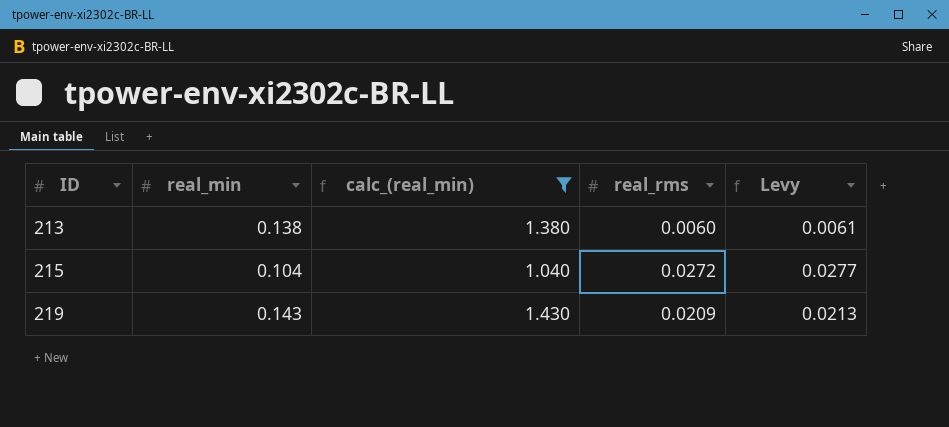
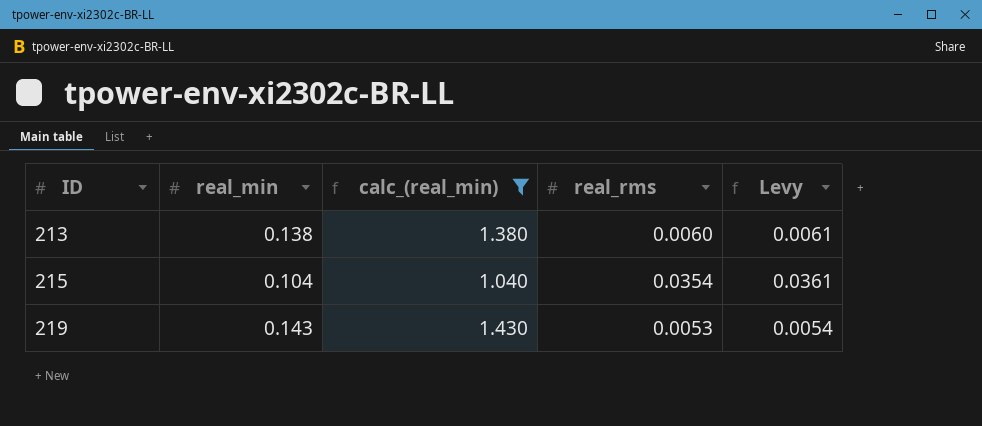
215 | real_rms: 0.0272 -> 0.0354
215 | Levy: 0.0277 -> 0.0361
219 | real_rms: 0.0209 -> 0.0053
219 | Levy: 0.0213 -> 0.0054

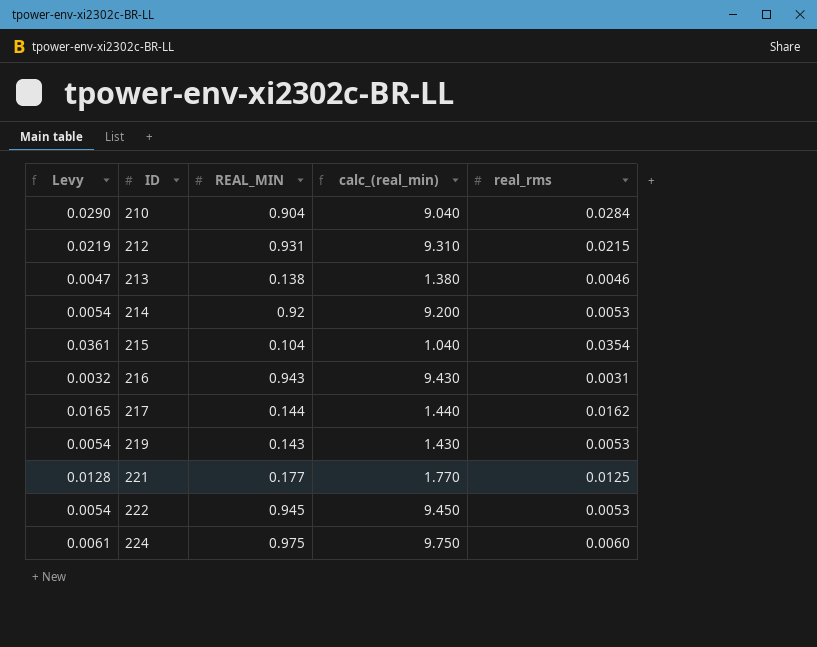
filter: calc_(real_min) <= 1.430 -> none
column Levy | position: 5 -> 1
column name: real_min -> REAL_MIN
213 | Levy: 0.0061 -> 0.0047
213 | real_rms: 0.0060 -> 0.0046

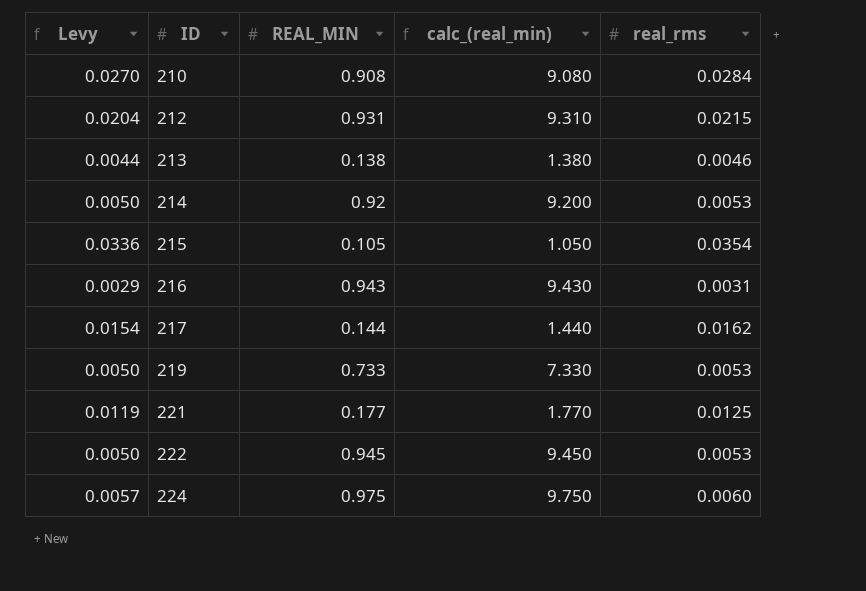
column Levy | formula: [real_rms] * 1.02 -> [real_rms] * 0.95
210 | REAL_MIN: 0.904 -> 0.908
210 | calc_(real_min): 9.040 -> 9.080
215 | REAL_MIN: 0.104 -> 0.105
215 | calc_(real_min): 1.040 -> 1.050
219 | REAL_MIN: 0.143 -> 0.733
219 | calc_(real_min): 1.430 -> 7.330

